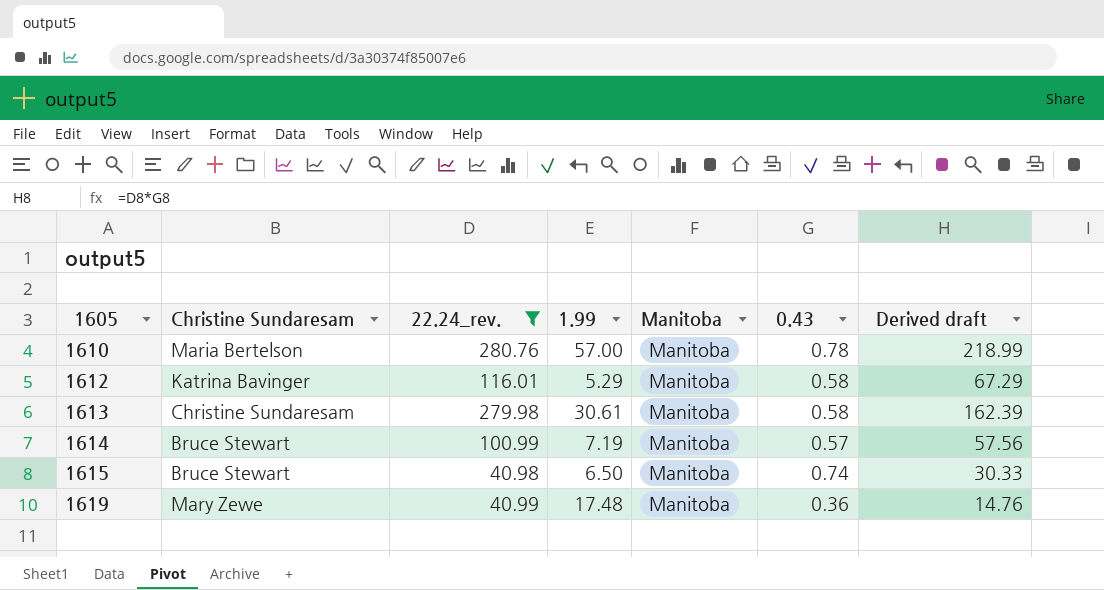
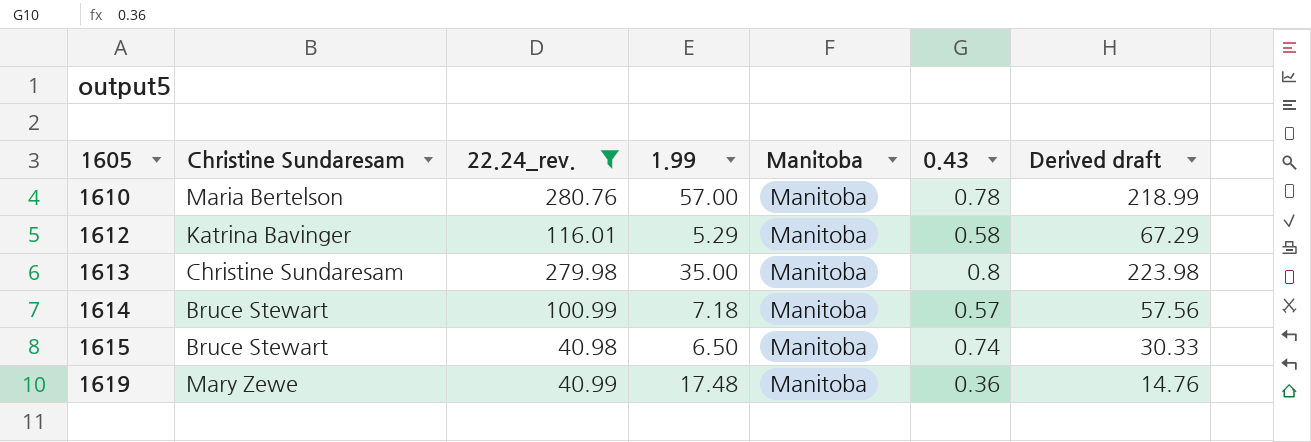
1613 | 1.99: 30.61 -> 35.00
1613 | 0.43: 0.58 -> 0.8
1613 | Derived draft: 162.39 -> 223.98
1614 | 1.99: 7.19 -> 7.18

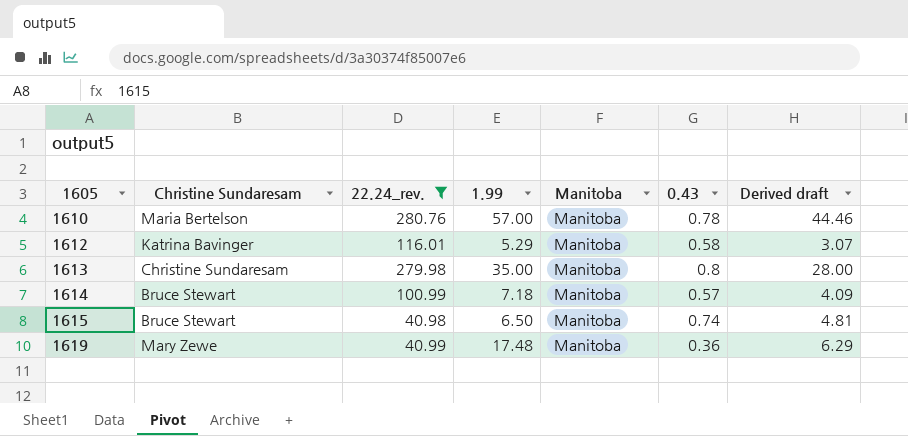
column Derived draft | formula: [22.24_rev.] * [0.43] -> [1.99] * [0.43]

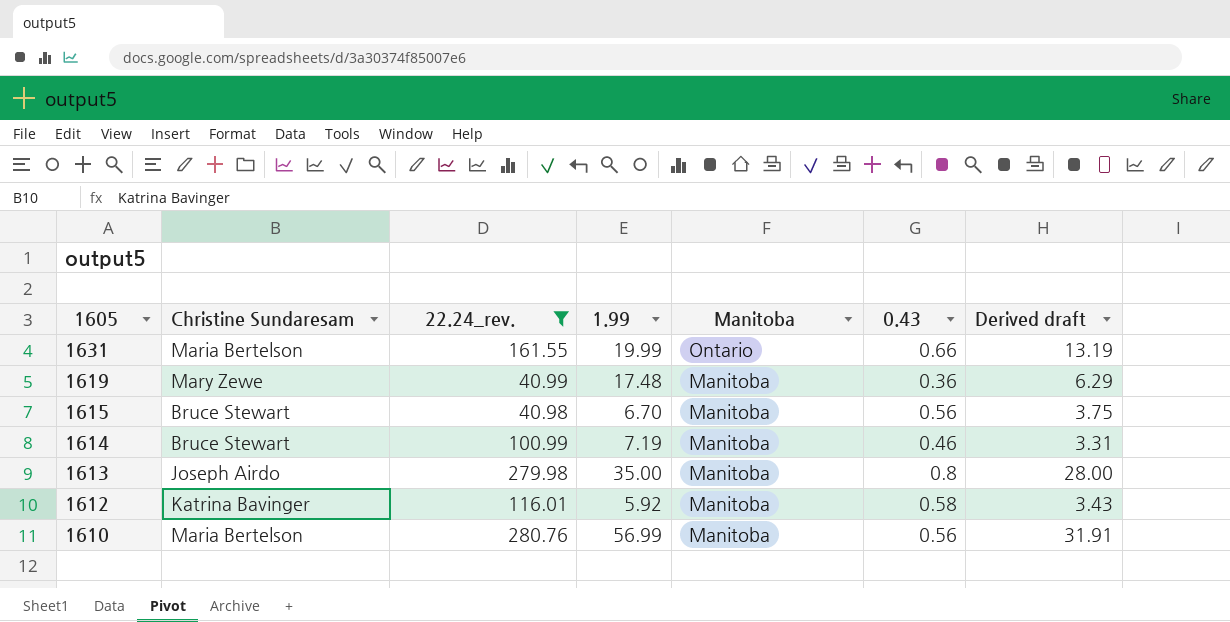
row order: 1605 ascending -> 1605 descending
row 1631: none -> Maria Bertelson | 161.55 | 19.99 | Ontario | 0.66 | 13.19
1615 | 1.99: 6.50 -> 6.70
1615 | 0.43: 0.74 -> 0.56
1615 | Derived draft: 4.81 -> 3.75
1614 | 1.99: 7.18 -> 7.19
1614 | 0.43: 0.57 -> 0.46
1614 | Derived draft: 4.09 -> 3.31
1613 | Christine Sundaresam: Christine Sundaresam -> Joseph Airdo
1612 | 1.99: 5.29 -> 5.92
1612 | Derived draft: 3.07 -> 3.43
1610 | 1.99: 57.00 -> 56.99
1610 | 0.43: 0.78 -> 0.56
1610 | Derived draft: 44.46 -> 31.91

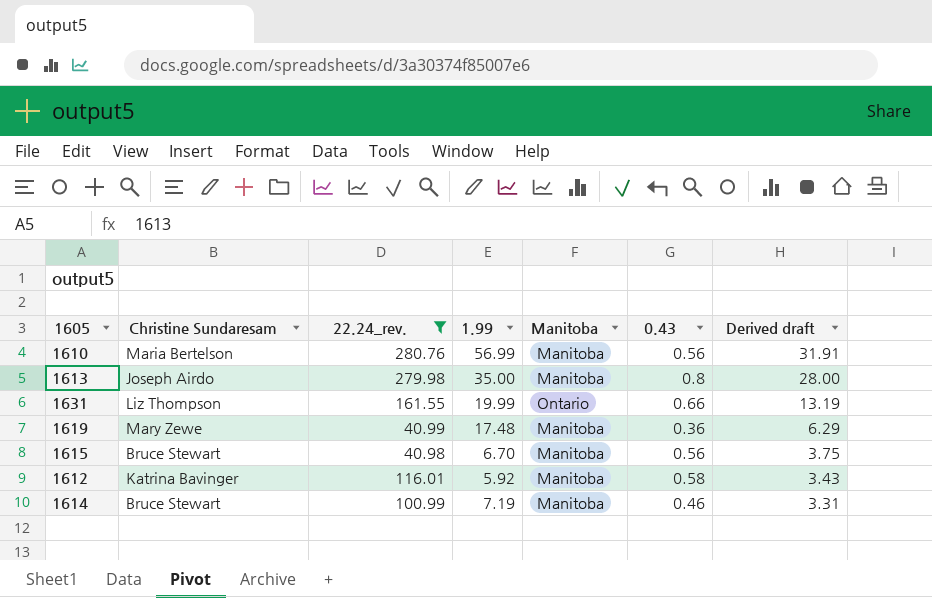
row order: 1605 descending -> Derived draft descending
1631 | Christine Sundaresam: Maria Bertelson -> Liz Thompson

